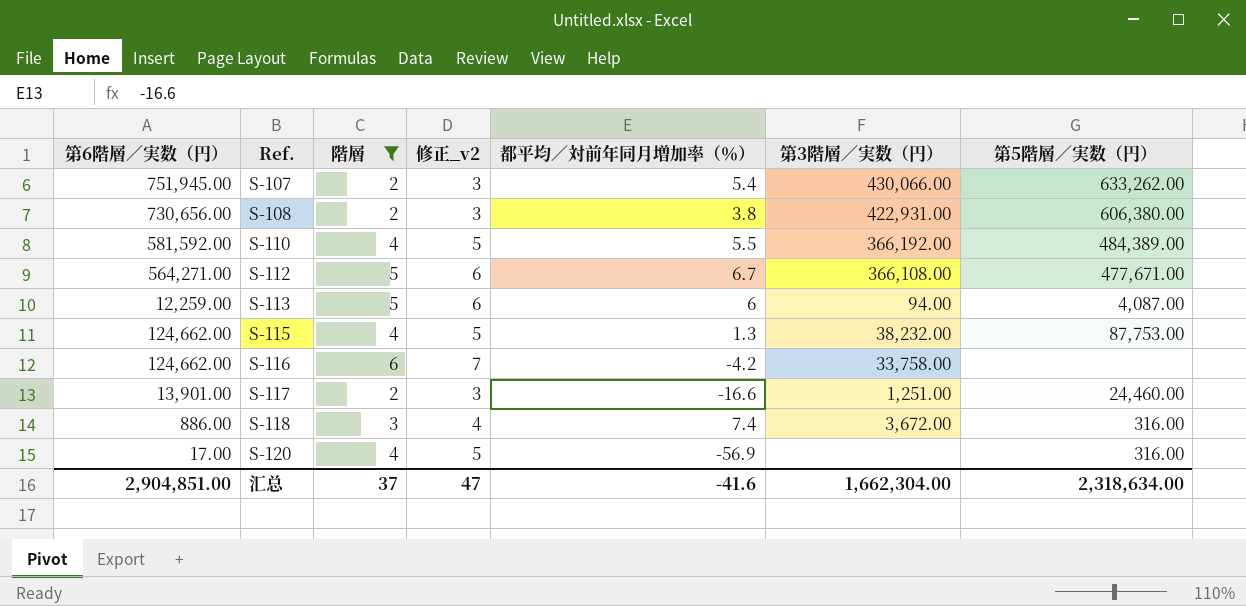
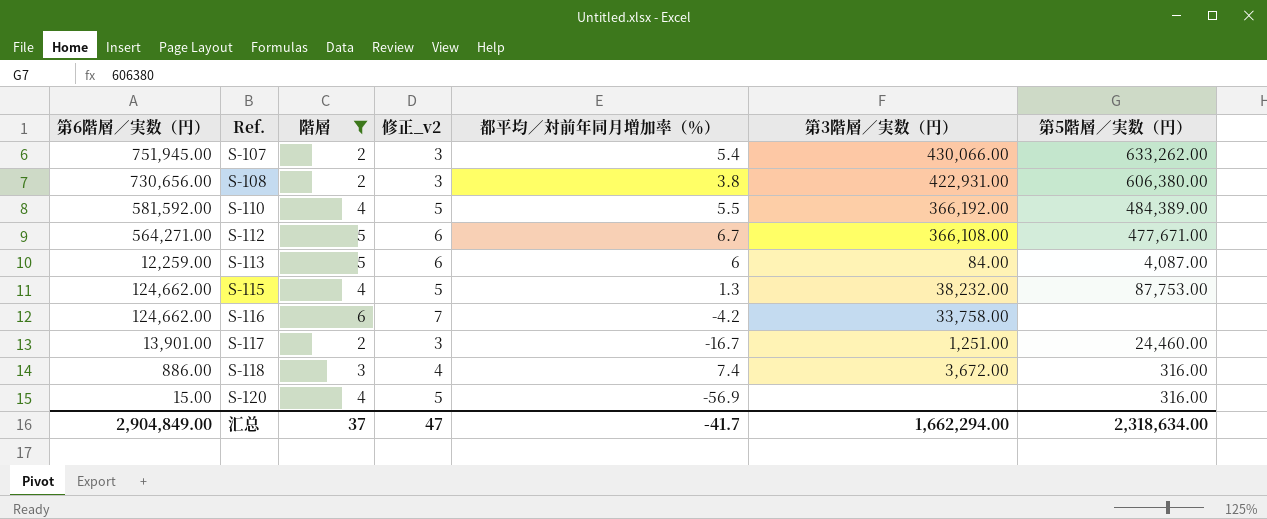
S-113 | 第3階層／実数（円）: 94.00 -> 84.00
S-117 | 都平均／対前年同月増加率（％）: -16.6 -> -16.7
S-120 | 第6階層／実数（円）: 17.00 -> 15.00
汇总 | 第6階層／実数（円）: 2,904,851.00 -> 2,904,849.00
汇总 | 都平均／対前年同月増加率（％）: -41.6 -> -41.7
汇总 | 第3階層／実数（円）: 1,662,304.00 -> 1,662,294.00

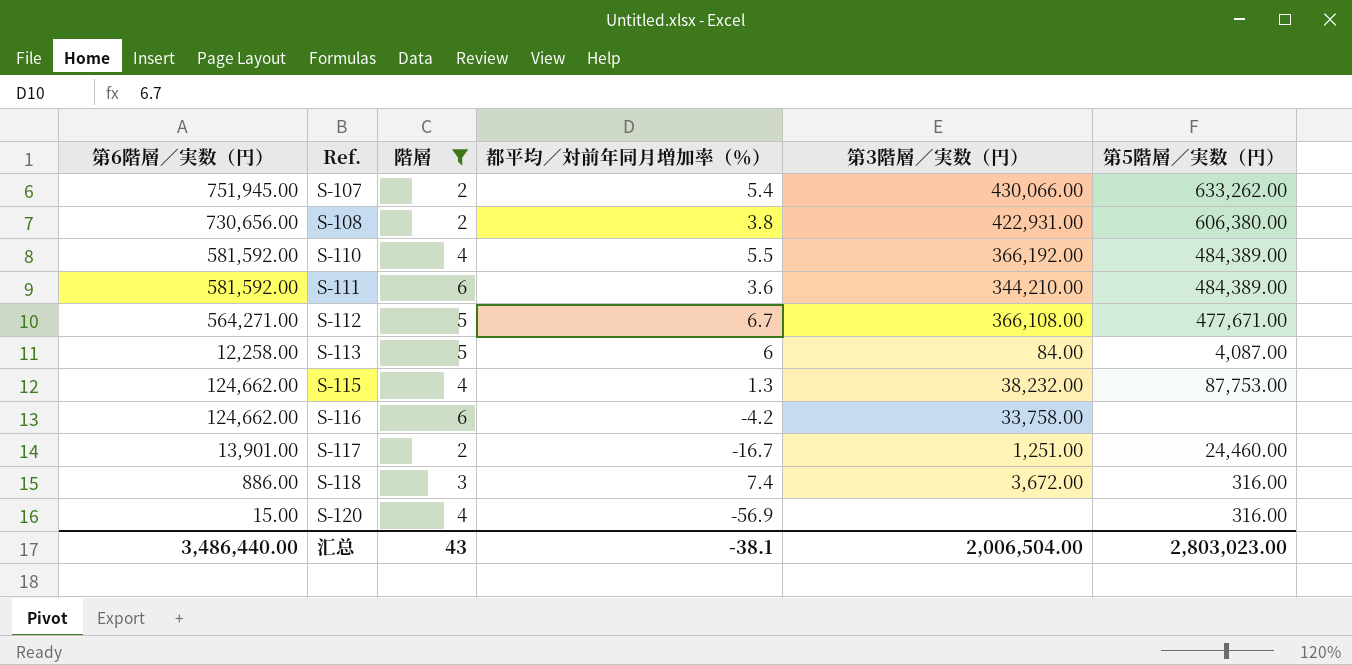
column 修正_v2 | formula: [階層] + 1 -> none
row S-111: none -> 581,592.00 | 6 | 3.6 | 344,210.00 | 484,389.00
S-113 | 第6階層／実数（円）: 12,259.00 -> 12,258.00
汇总 | 第6階層／実数（円）: 2,904,849.00 -> 3,486,440.00
汇总 | 階層: 37 -> 43
汇总 | 都平均／対前年同月増加率（％）: -41.7 -> -38.1
汇总 | 第3階層／実数（円）: 1,662,294.00 -> 2,006,504.00
汇总 | 第5階層／実数（円）: 2,318,634.00 -> 2,803,023.00

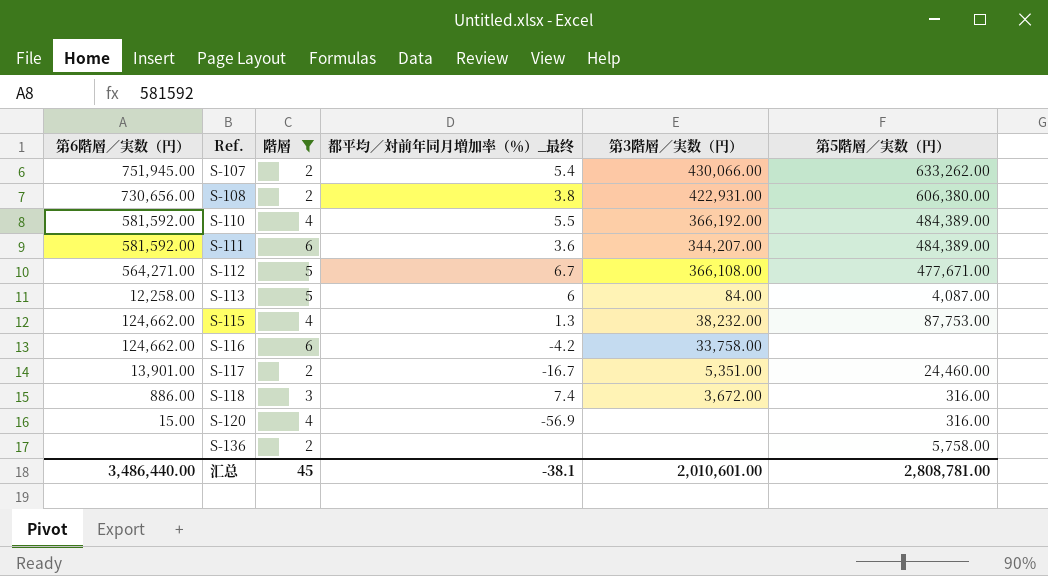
column name: 都平均／対前年同月増加率（％） -> 都平均／対前年同月増加率（％）_最终
S-111 | 第3階層／実数（円）: 344,210.00 -> 344,207.00
S-117 | 第3階層／実数（円）: 1,251.00 -> 5,351.00
row S-136: none -> none | 2 | none | none | 5,758.00
汇总 | 階層: 43 -> 45
汇总 | 第3階層／実数（円）: 2,006,504.00 -> 2,010,601.00
汇总 | 第5階層／実数（円）: 2,803,023.00 -> 2,808,781.00

